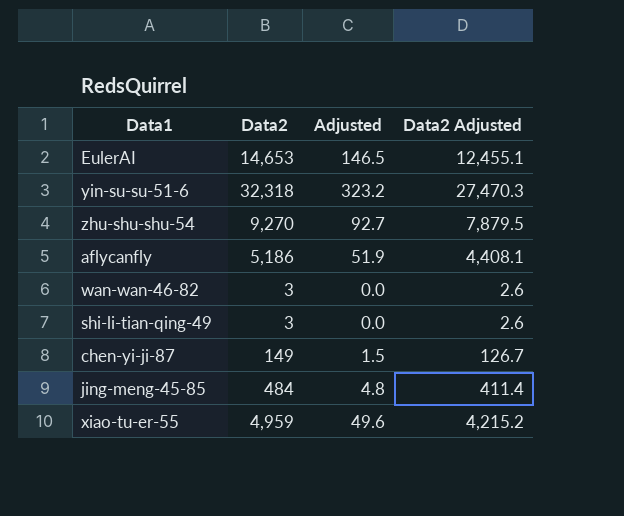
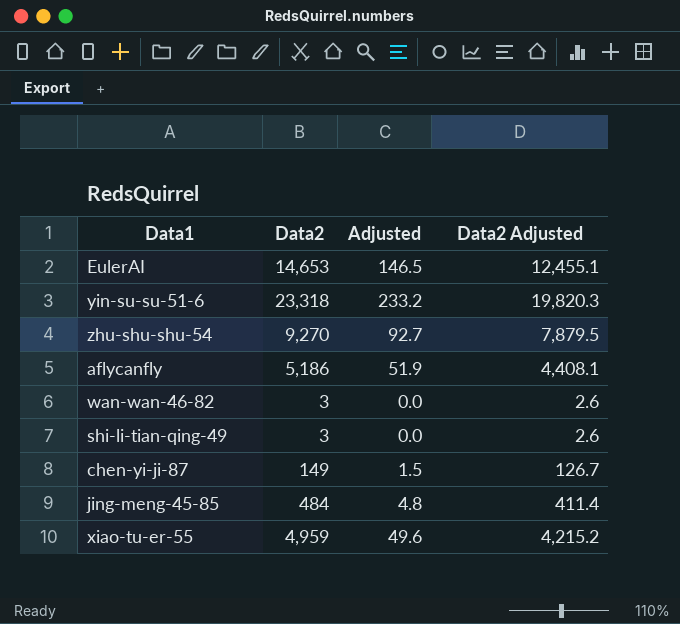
yin-su-su-51-6 | Data2: 32,318 -> 23,318
yin-su-su-51-6 | Adjusted: 323.2 -> 233.2
yin-su-su-51-6 | Data2 Adjusted: 27,470.3 -> 19,820.3

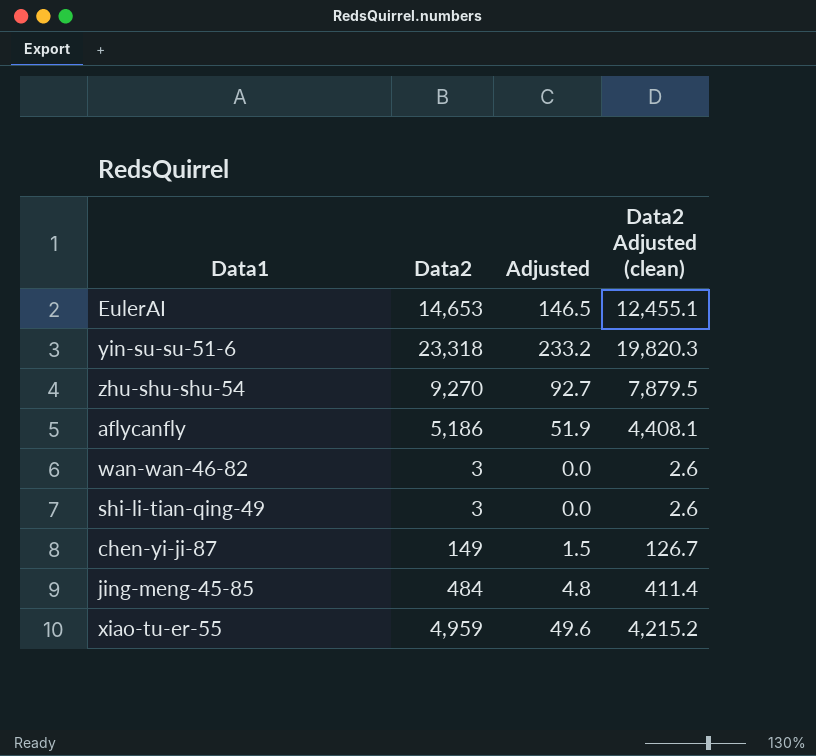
column name: Data2 Adjusted -> Data2 Adjusted (clean)

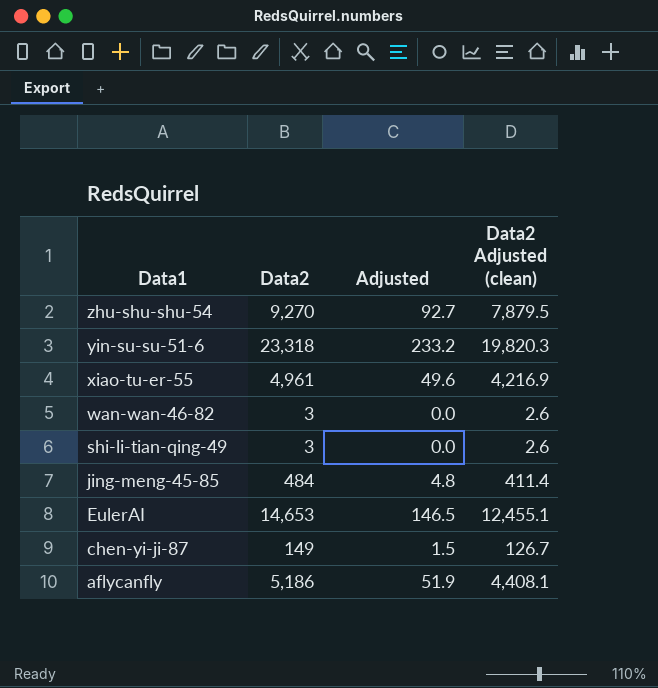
row order: none -> Data1 descending
xiao-tu-er-55 | Data2: 4,959 -> 4,961
xiao-tu-er-55 | Data2 Adjusted (clean): 4,215.2 -> 4,216.9

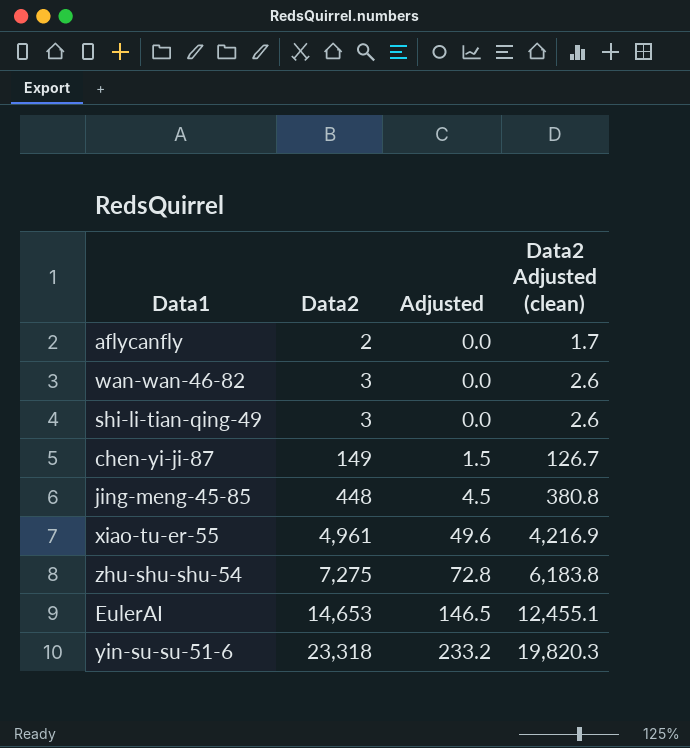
row order: Data1 descending -> Data2 ascending
aflycanfly | Data2: 5,186 -> 2
aflycanfly | Adjusted: 51.9 -> 0.0
aflycanfly | Data2 Adjusted (clean): 4,408.1 -> 1.7
jing-meng-45-85 | Data2: 484 -> 448
jing-meng-45-85 | Adjusted: 4.8 -> 4.5
jing-meng-45-85 | Data2 Adjusted (clean): 411.4 -> 380.8
zhu-shu-shu-54 | Data2: 9,270 -> 7,275
zhu-shu-shu-54 | Adjusted: 92.7 -> 72.8
zhu-shu-shu-54 | Data2 Adjusted (clean): 7,879.5 -> 6,183.8

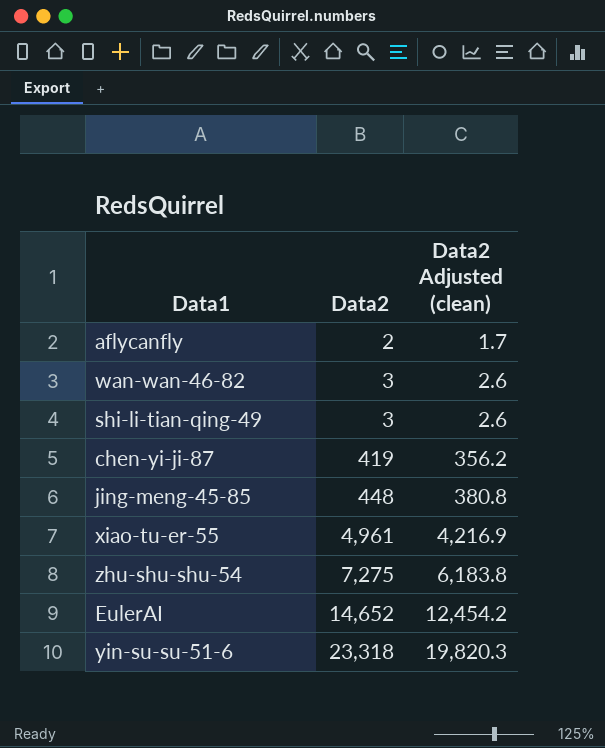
column Adjusted | formula: [Data2] * 0.01 -> none
chen-yi-ji-87 | Data2: 149 -> 419
chen-yi-ji-87 | Data2 Adjusted (clean): 126.7 -> 356.2
EulerAI | Data2: 14,653 -> 14,652
EulerAI | Data2 Adjusted (clean): 12,455.1 -> 12,454.2

